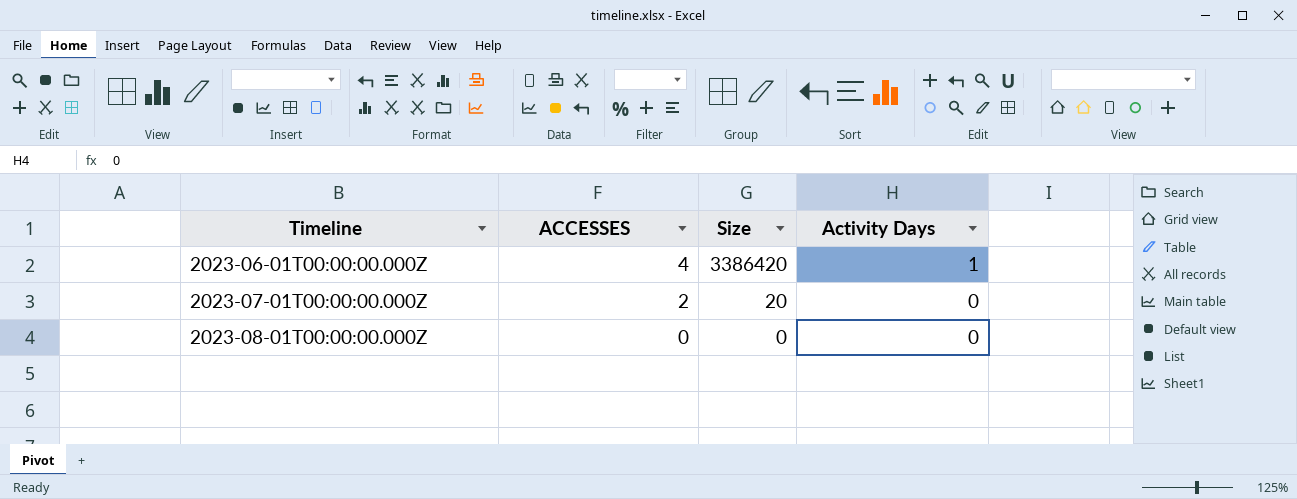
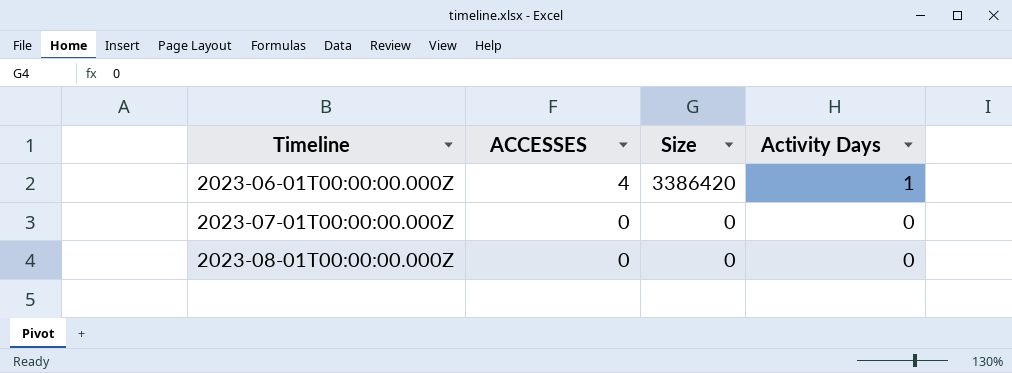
2023-07-01T00:00:00.000Z | ACCESSES: 2 -> 0
2023-07-01T00:00:00.000Z | Size: 20 -> 0

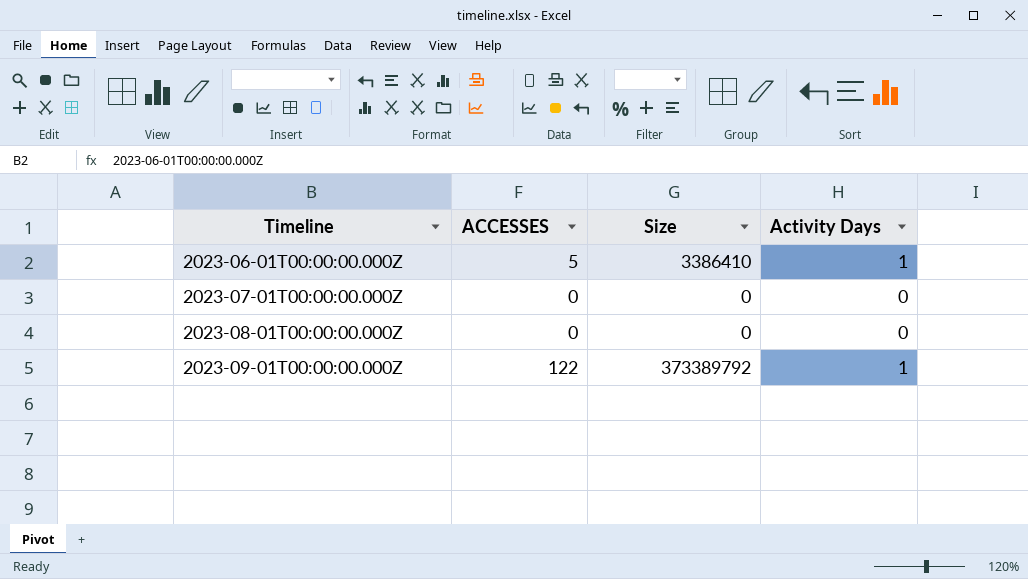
2023-06-01T00:00:00.000Z | ACCESSES: 4 -> 5
2023-06-01T00:00:00.000Z | Size: 3386420 -> 3386410
row 2023-09-01T00:00:00.000Z: none -> 122 | 373389792 | 1

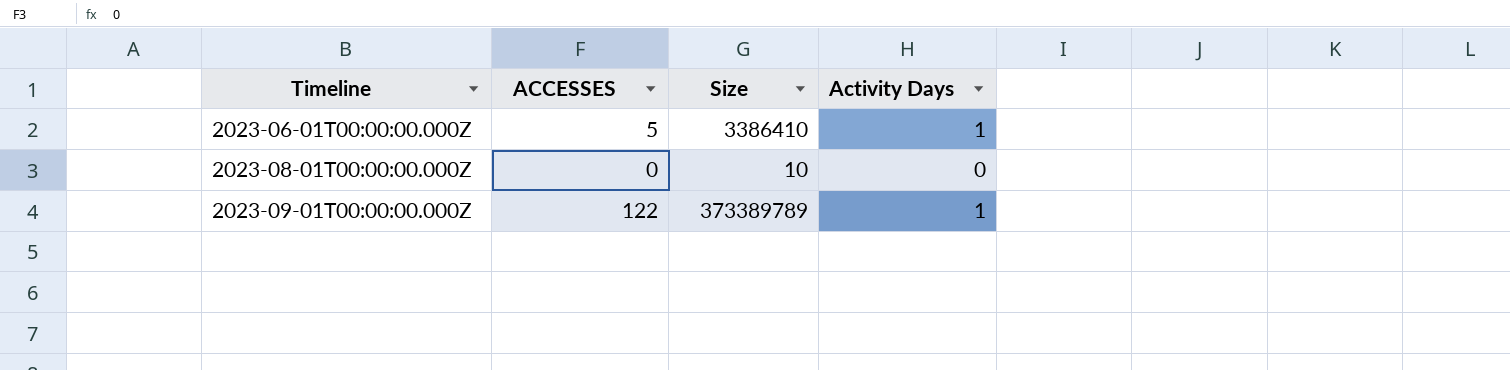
row 2023-07-01T00:00:00.000Z: 0 | 0 | 0 -> none
2023-08-01T00:00:00.000Z | Size: 0 -> 10
2023-09-01T00:00:00.000Z | Size: 373389792 -> 373389789

